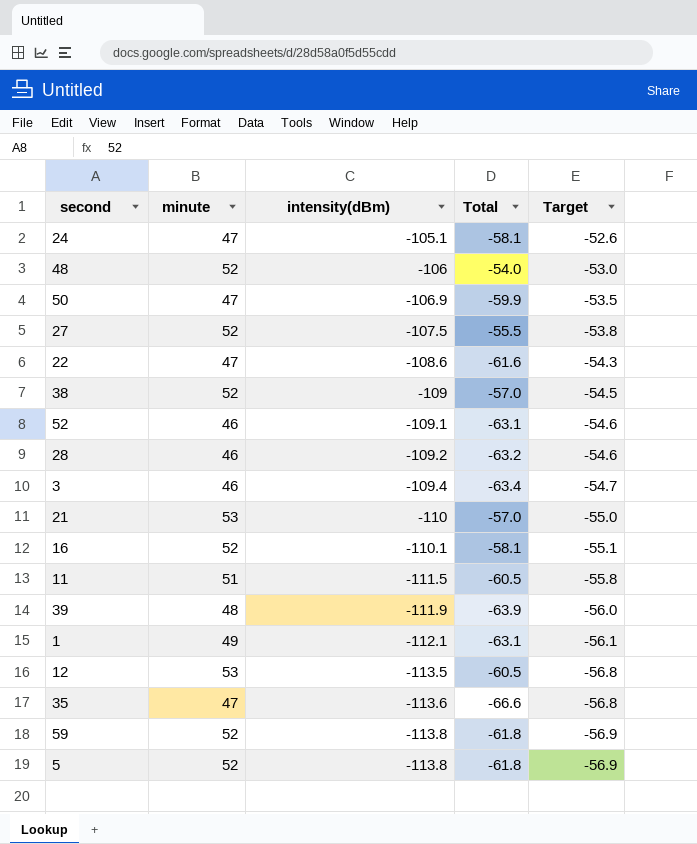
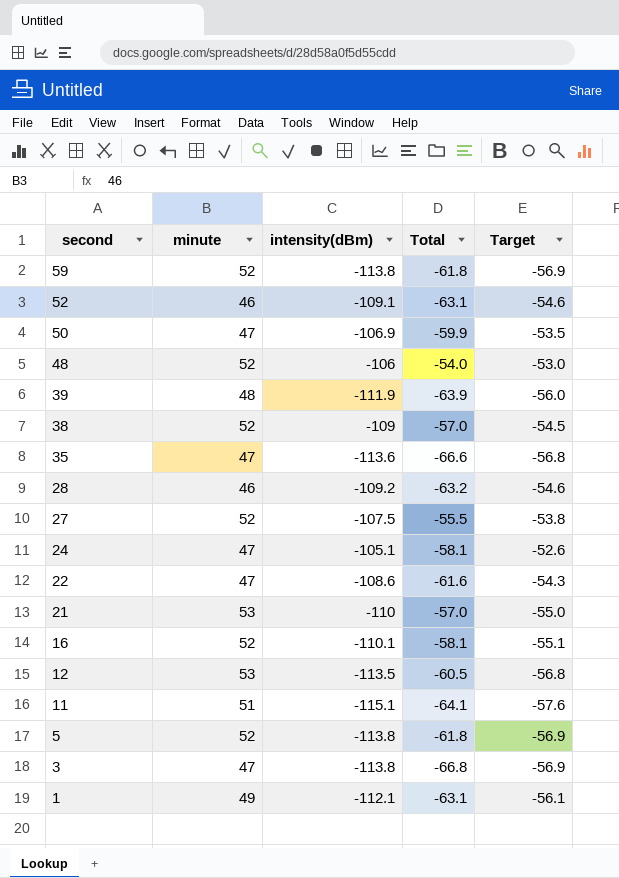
row order: intensity(dBm) descending -> second descending
11 | intensity(dBm): -111.5 -> -115.1
11 | Total: -60.5 -> -64.1
11 | Target: -55.8 -> -57.6
3 | minute: 46 -> 47
3 | intensity(dBm): -109.4 -> -113.8
3 | Total: -63.4 -> -66.8
3 | Target: -54.7 -> -56.9

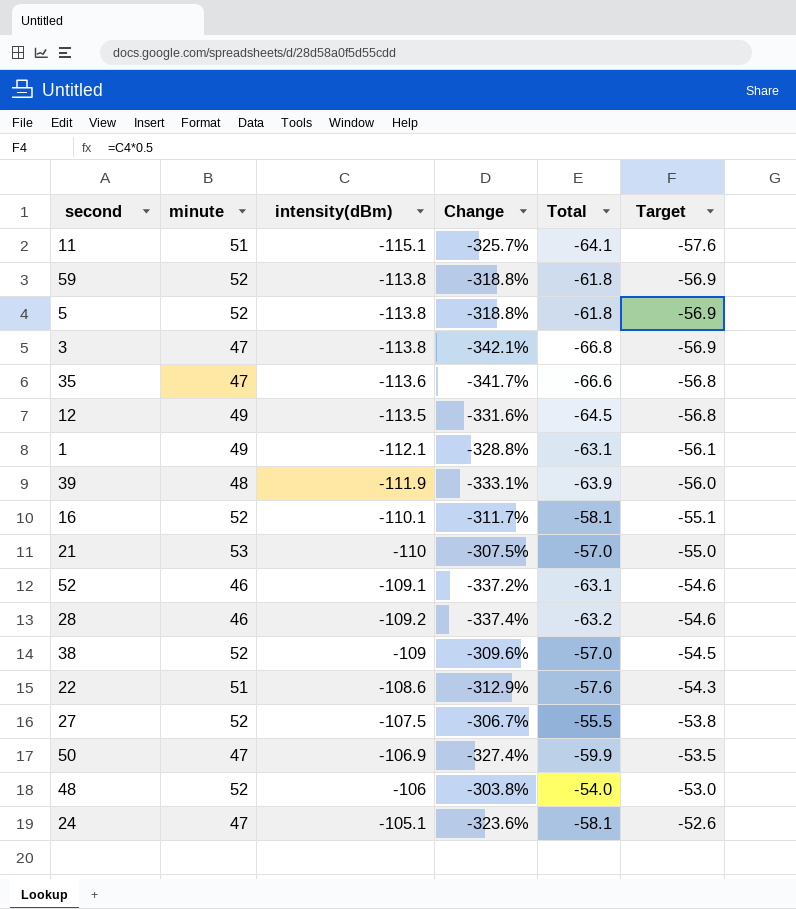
row order: second descending -> Target ascending
column Change | formula: none -> ([intensity(dBm)] - [minute]) / [minute]
12 | minute: 53 -> 49
12 | Total: -60.5 -> -64.5
22 | minute: 47 -> 51
22 | Total: -61.6 -> -57.6

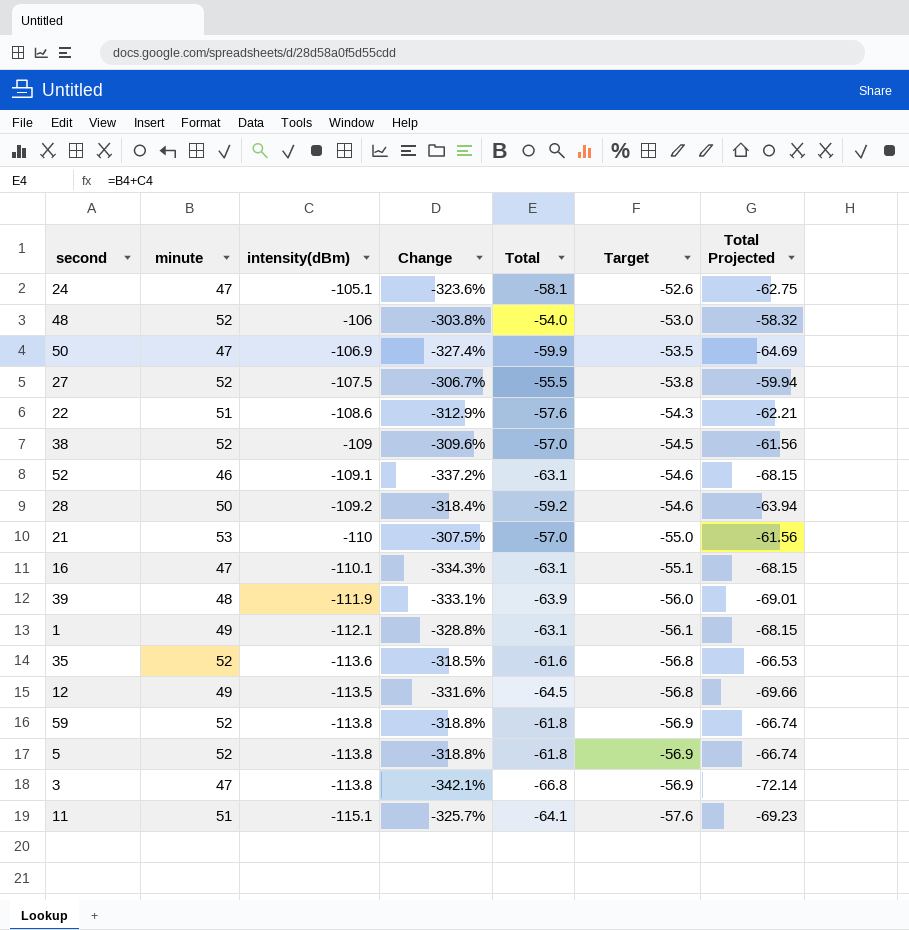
row order: Target ascending -> Target descending
column Total Projected | formula: none -> [Total] * 1.08
28 | minute: 46 -> 50
28 | Change: -337.4% -> -318.4%
28 | Total: -63.2 -> -59.2
16 | minute: 52 -> 47
16 | Change: -311.7% -> -334.3%
16 | Total: -58.1 -> -63.1
35 | minute: 47 -> 52
35 | Change: -341.7% -> -318.5%
35 | Total: -66.6 -> -61.6

